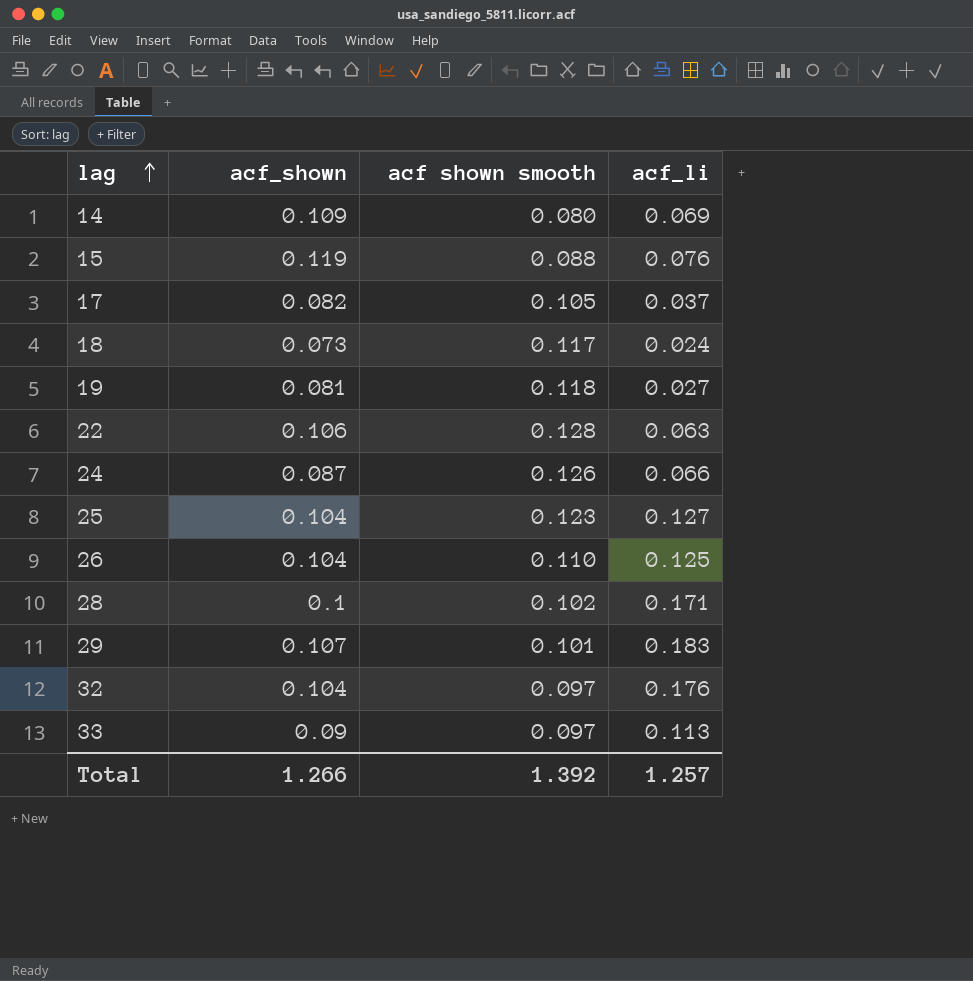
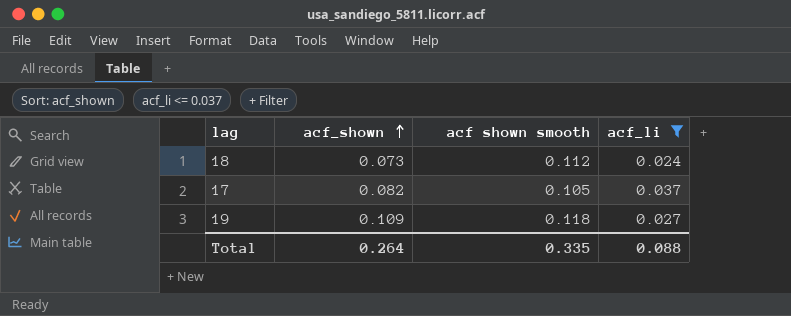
filter: none -> acf_li <= 0.037
row order: lag ascending -> acf_shown ascending
18 | acf shown smooth: 0.117 -> 0.112
19 | acf_shown: 0.081 -> 0.109
Total | acf_shown: 1.266 -> 0.264
Total | acf shown smooth: 1.392 -> 0.335
Total | acf_li: 1.257 -> 0.088

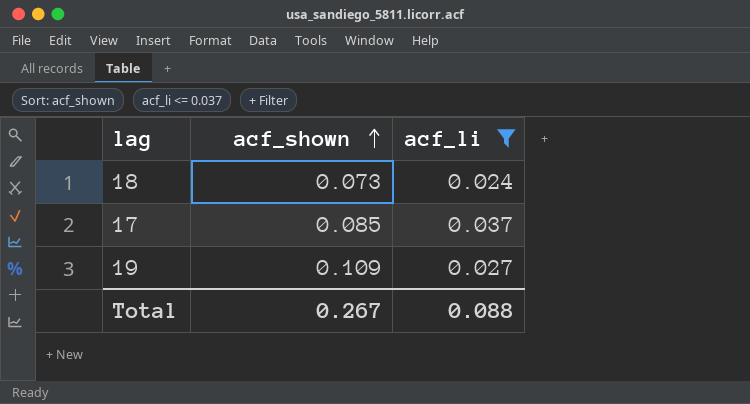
column acf shown smooth | position: 3 -> none
17 | acf_shown: 0.082 -> 0.085
Total | acf_shown: 0.264 -> 0.267

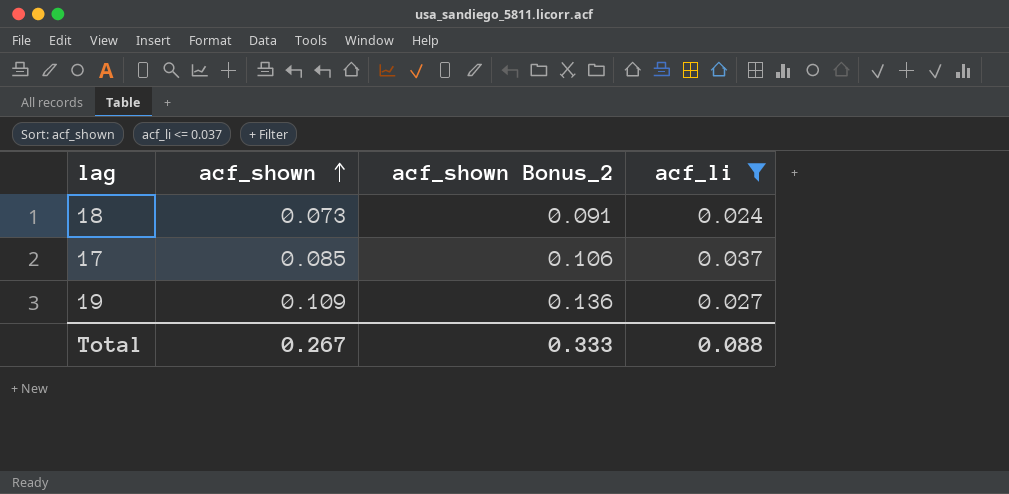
column acf_shown Bonus_2 | formula: none -> [acf_shown] * 1.25

